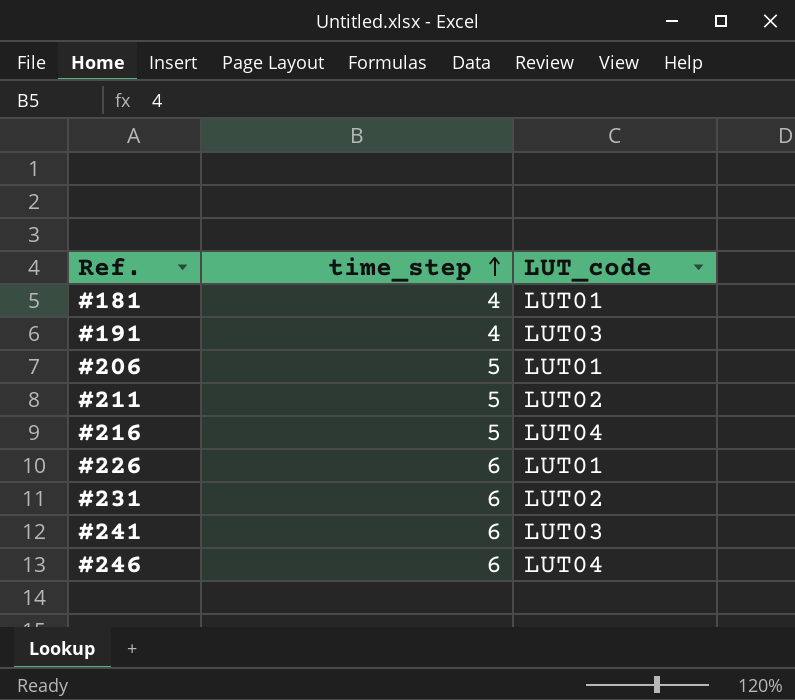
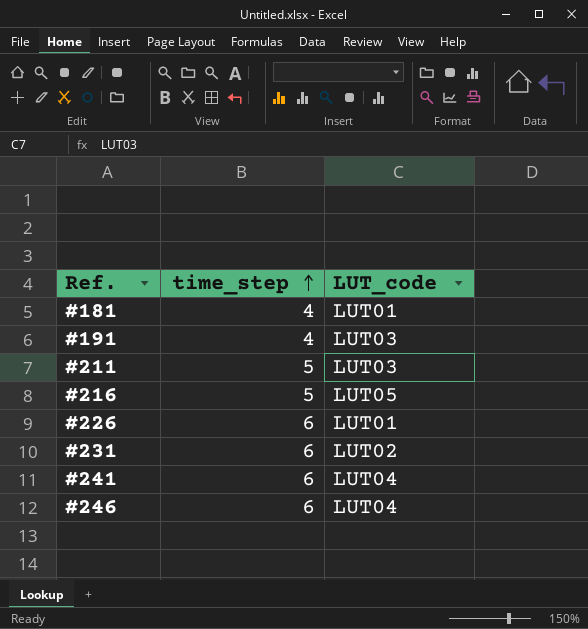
row #206: 5 | LUT01 -> none
#211 | LUT_code: LUT02 -> LUT03
#216 | LUT_code: LUT04 -> LUT05
#241 | LUT_code: LUT03 -> LUT04

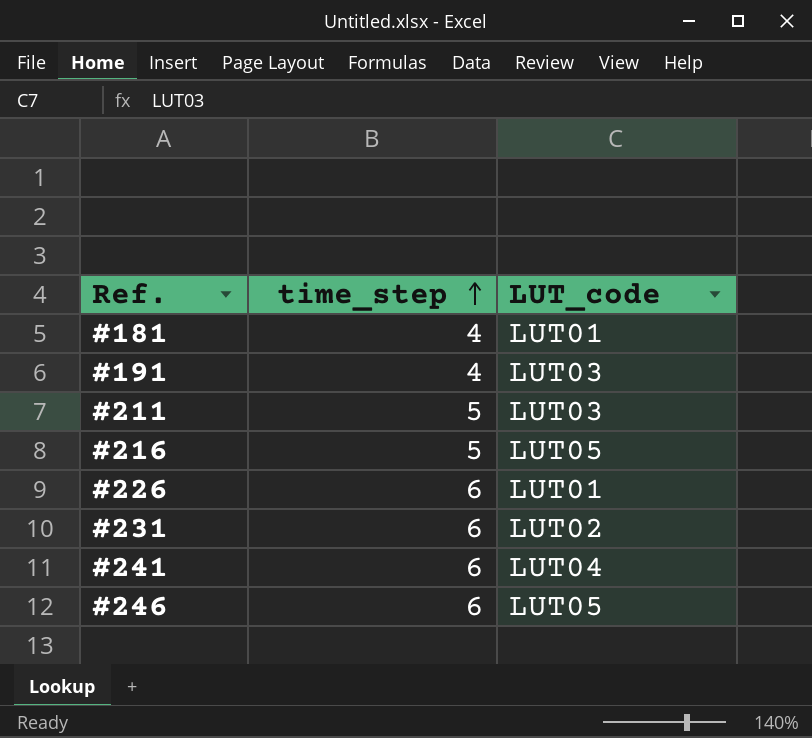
#246 | LUT_code: LUT04 -> LUT05

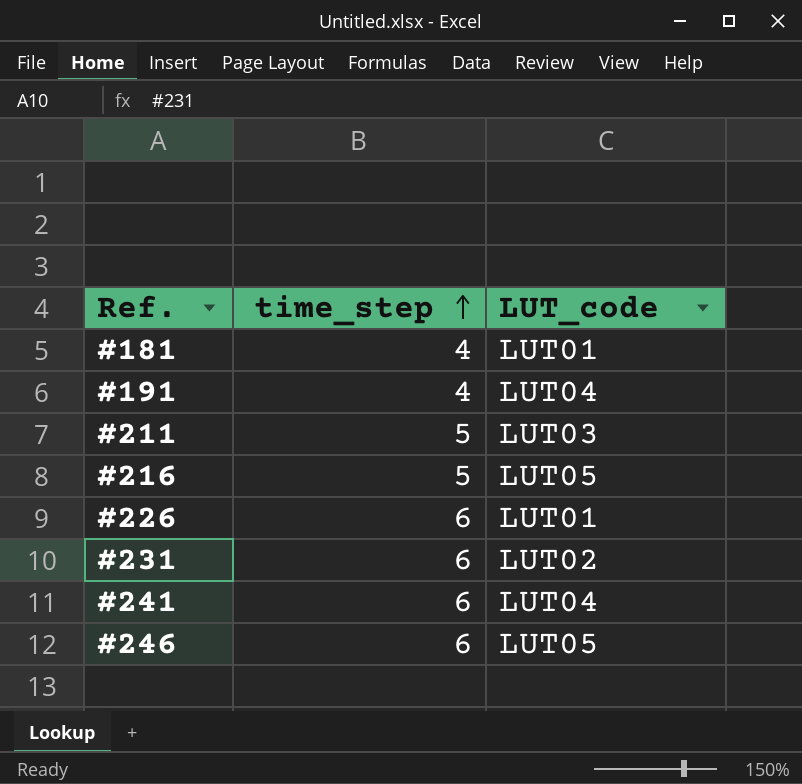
#191 | LUT_code: LUT03 -> LUT04

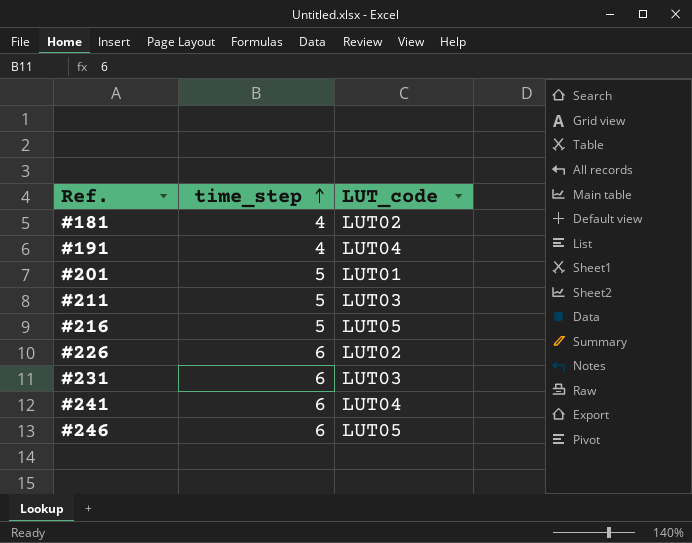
#181 | LUT_code: LUT01 -> LUT02
row #201: none -> 5 | LUT01
#226 | LUT_code: LUT01 -> LUT02
#231 | LUT_code: LUT02 -> LUT03

